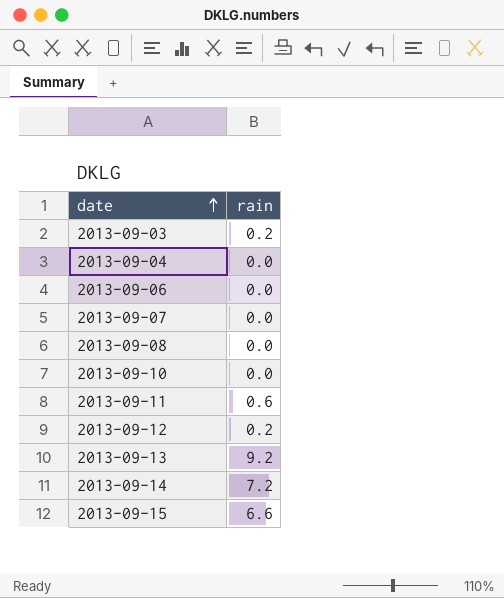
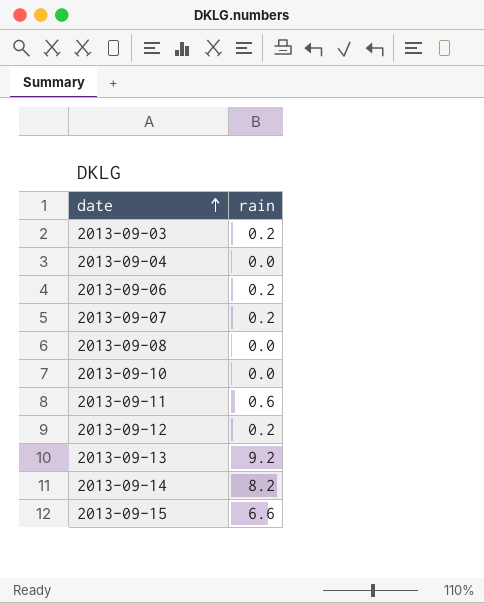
2013-09-06 | rain: 0.0 -> 0.2
2013-09-07 | rain: 0.0 -> 0.2
2013-09-14 | rain: 7.2 -> 8.2

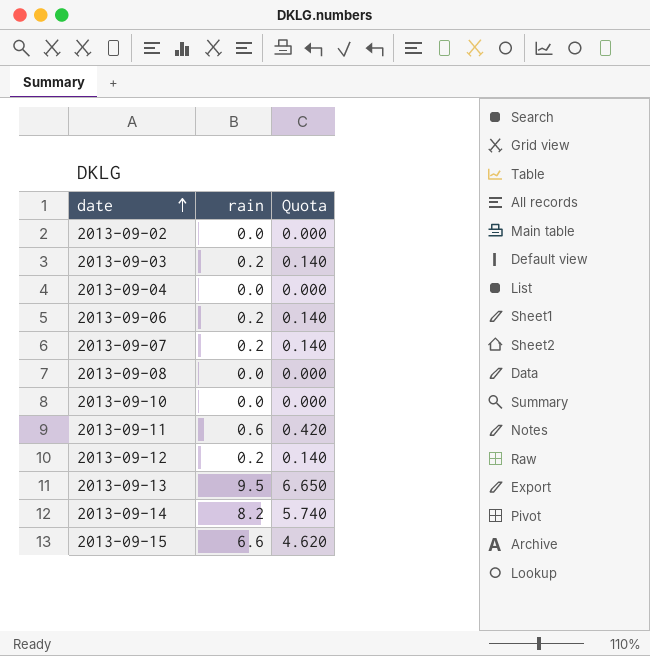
column Quota | formula: none -> [rain] * 0.7
row 2013-09-02: none -> 0.0 | 0.000
2013-09-13 | rain: 9.2 -> 9.5

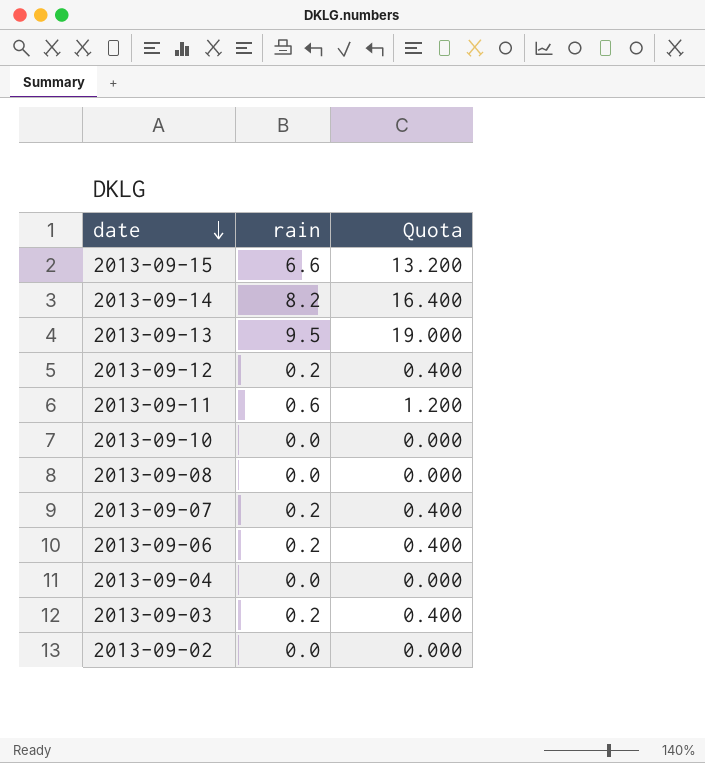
row order: date ascending -> date descending
column Quota | formula: [rain] * 0.7 -> [rain] * 2

